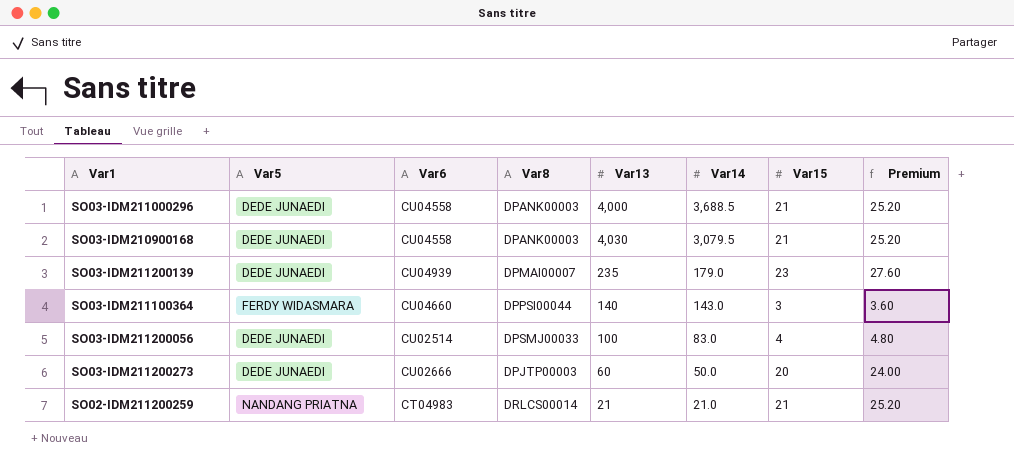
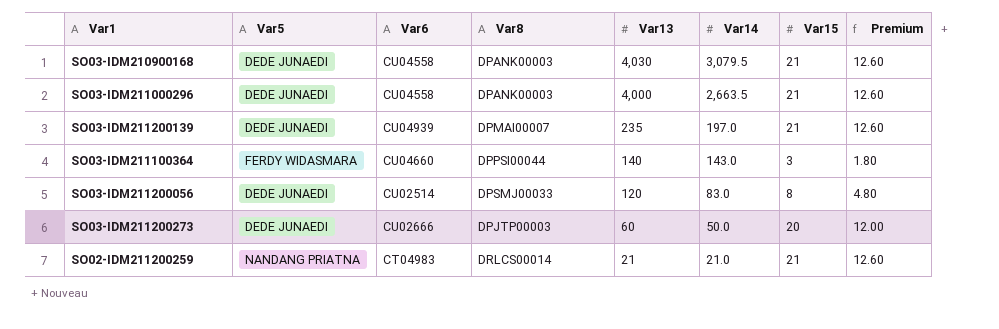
row order: Var14 descending -> Var13 descending
column Premium | formula: [Var15] * 1.2 -> [Var15] * 0.6
SO03-IDM211000296 | Var14: 3,688.5 -> 2,663.5
SO03-IDM211200139 | Var14: 179.0 -> 197.0
SO03-IDM211200139 | Var15: 23 -> 21
SO03-IDM211200056 | Var13: 100 -> 120
SO03-IDM211200056 | Var15: 4 -> 8

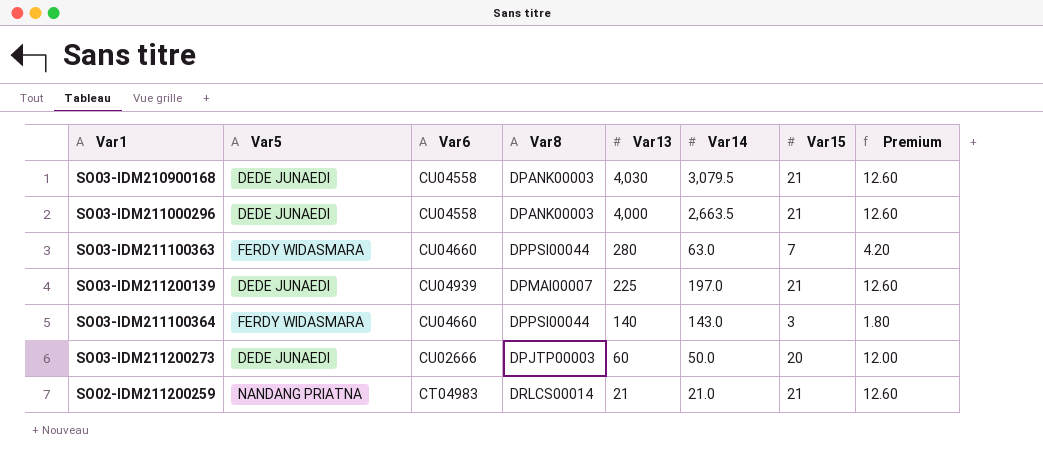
row SO03-IDM211200056: DEDE JUNAEDI | CU02514 | DPSMJ00033 | 120 | 83.0 | 8 | 4.80 -> none
row SO03-IDM211100363: none -> FERDY WIDASMARA | CU04660 | DPPSI00044 | 280 | 63.0 | 7 | 4.20
SO03-IDM211200139 | Var13: 235 -> 225

